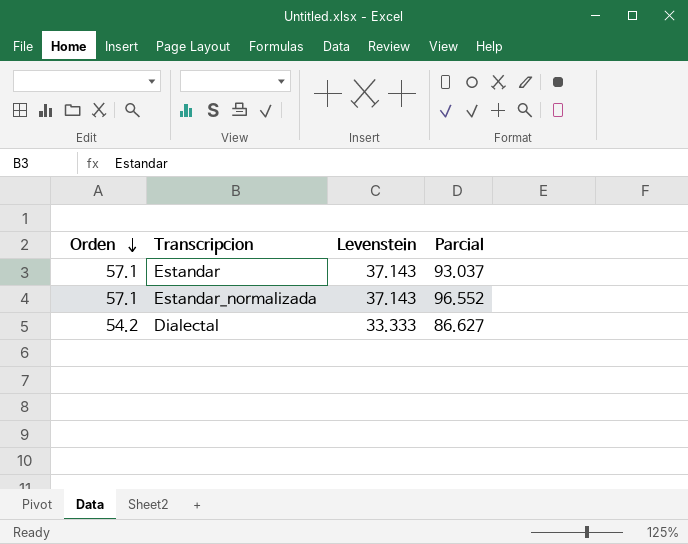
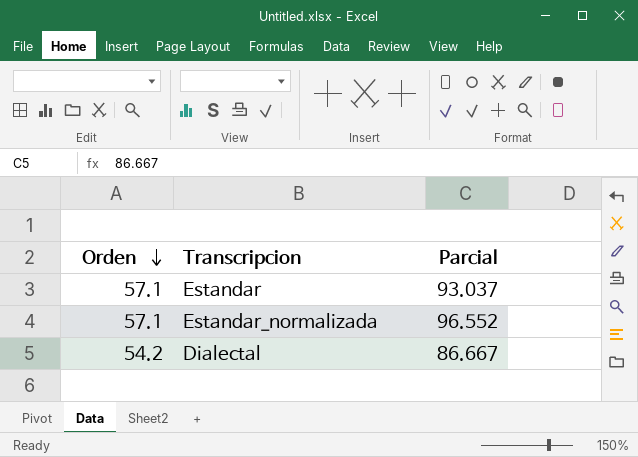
column Levenstein | position: 3 -> none
Dialectal | Parcial: 86.627 -> 86.667

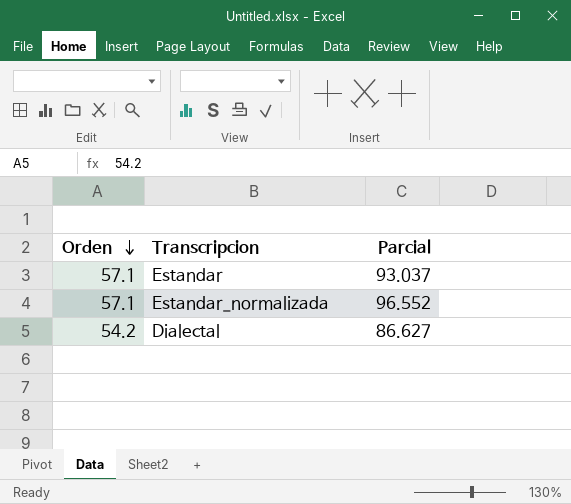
Dialectal | Parcial: 86.667 -> 86.627

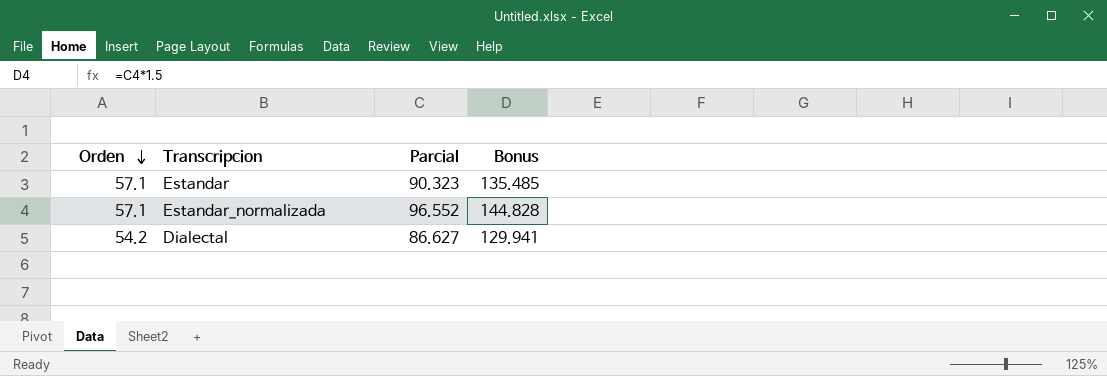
column Bonus | formula: none -> [Parcial] * 1.5
Estandar | Parcial: 93.037 -> 90.323

